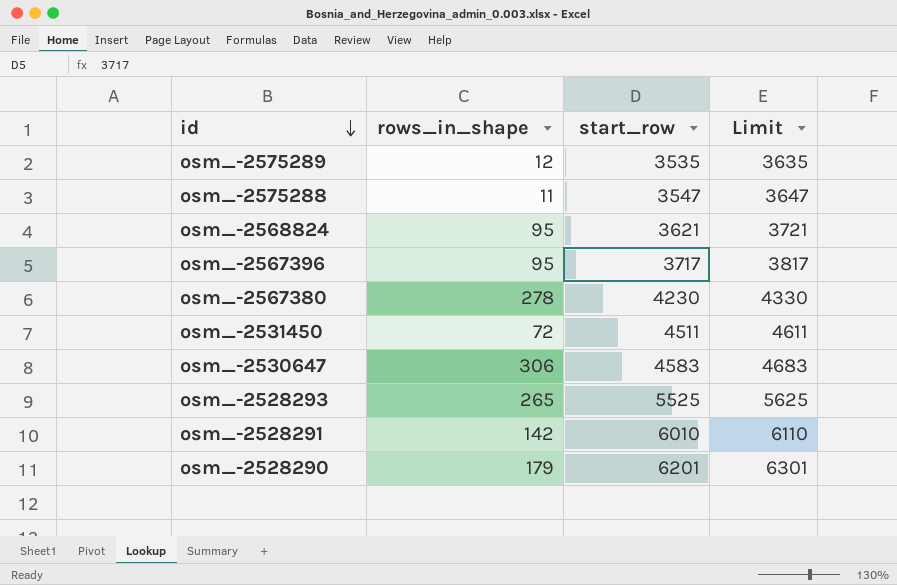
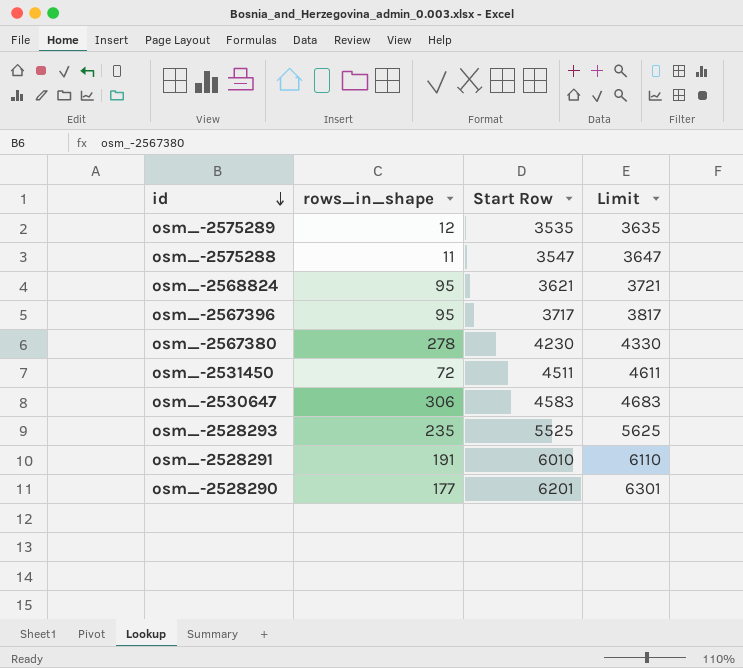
column name: start_row -> Start Row
osm_-2528293 | rows_in_shape: 265 -> 235
osm_-2528291 | rows_in_shape: 142 -> 191
osm_-2528290 | rows_in_shape: 179 -> 177

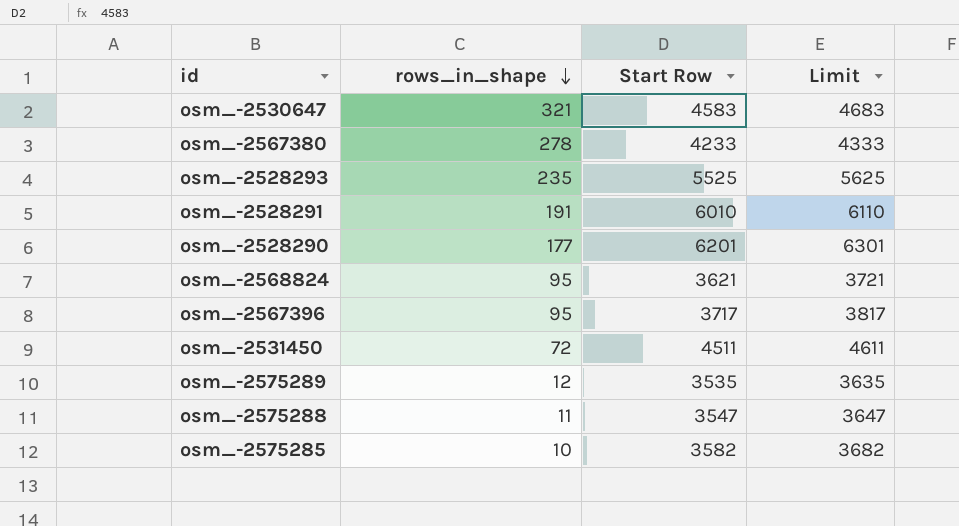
row order: id descending -> rows_in_shape descending
osm_-2530647 | rows_in_shape: 306 -> 321
osm_-2567380 | Start Row: 4230 -> 4233
osm_-2567380 | Limit: 4330 -> 4333
row osm_-2575285: none -> 10 | 3582 | 3682

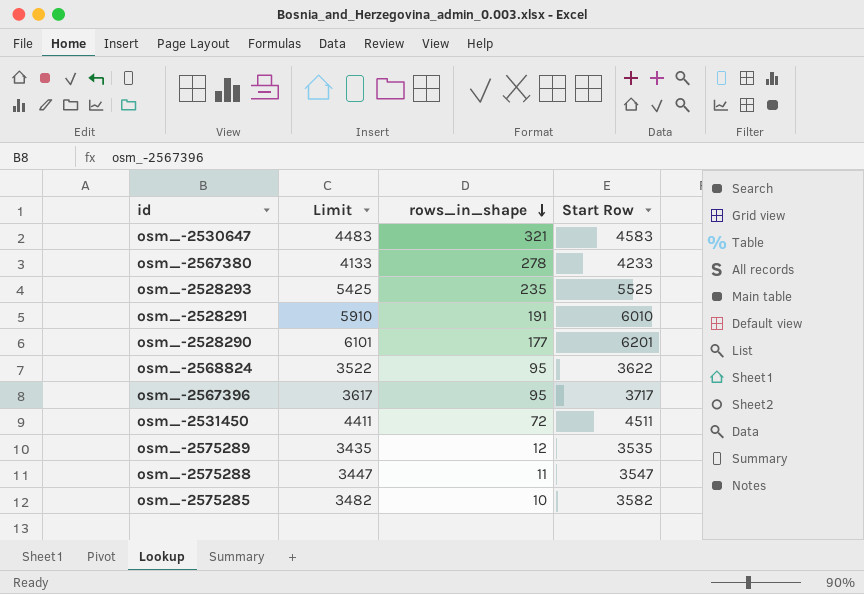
column Limit | formula: [Start Row] + 100 -> [Start Row] - 100
column Limit | position: 4 -> 2
osm_-2568824 | Start Row: 3621 -> 3622

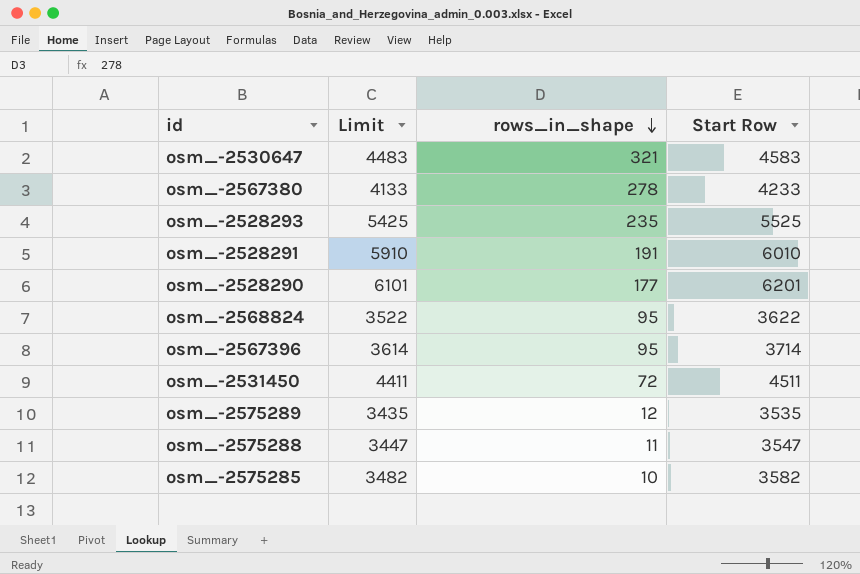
osm_-2567396 | Limit: 3617 -> 3614
osm_-2567396 | Start Row: 3717 -> 3714

